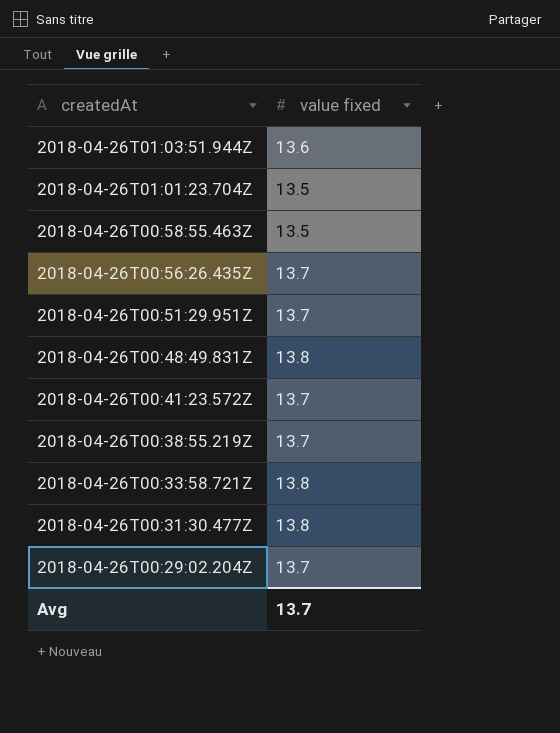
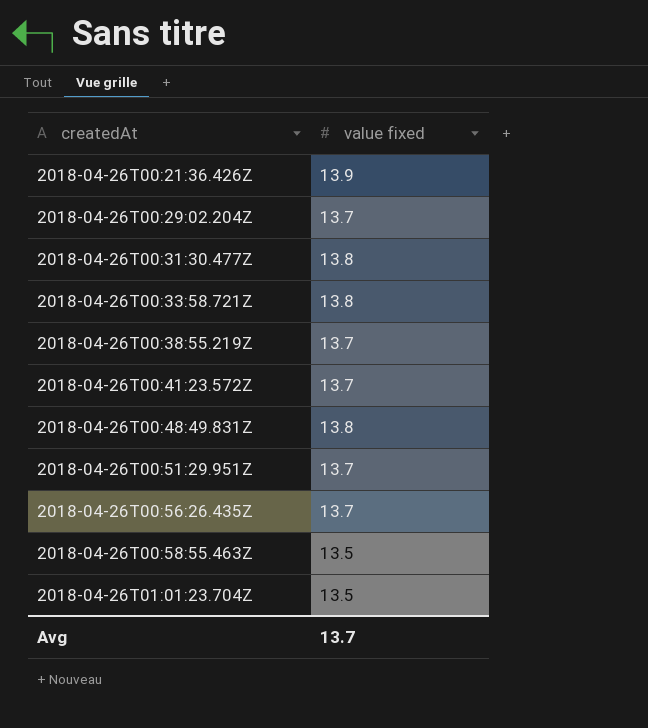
row order: createdAt descending -> createdAt ascending
row 2018-04-26T01:03:51.944Z: 13.6 -> none
row 2018-04-26T00:21:36.426Z: none -> 13.9

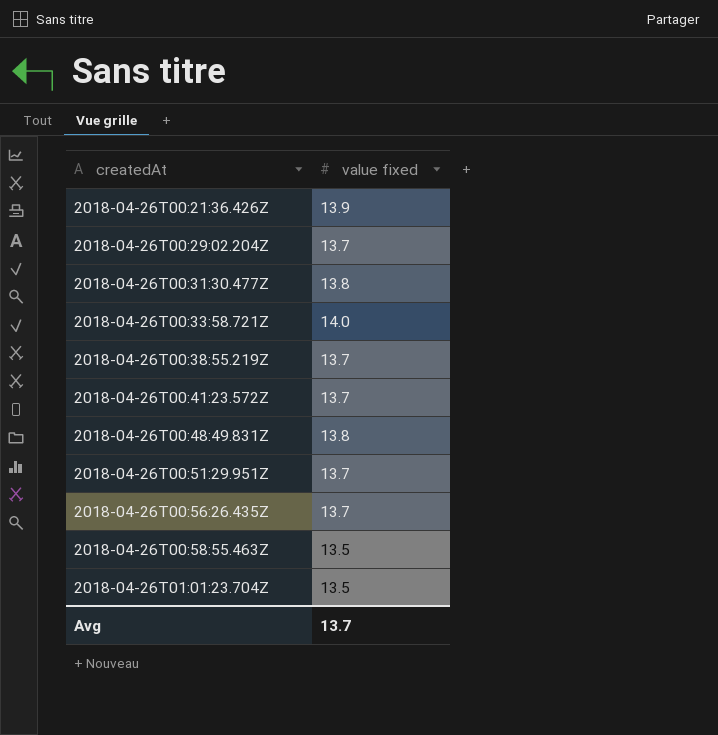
2018-04-26T00:33:58.721Z | value fixed: 13.8 -> 14.0

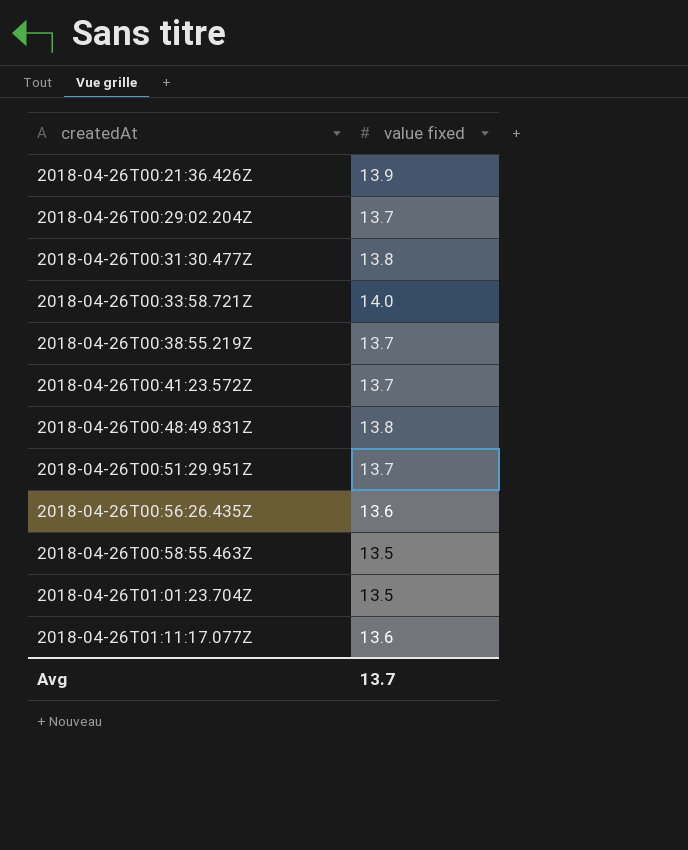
2018-04-26T00:56:26.435Z | value fixed: 13.7 -> 13.6
row 2018-04-26T01:11:17.077Z: none -> 13.6

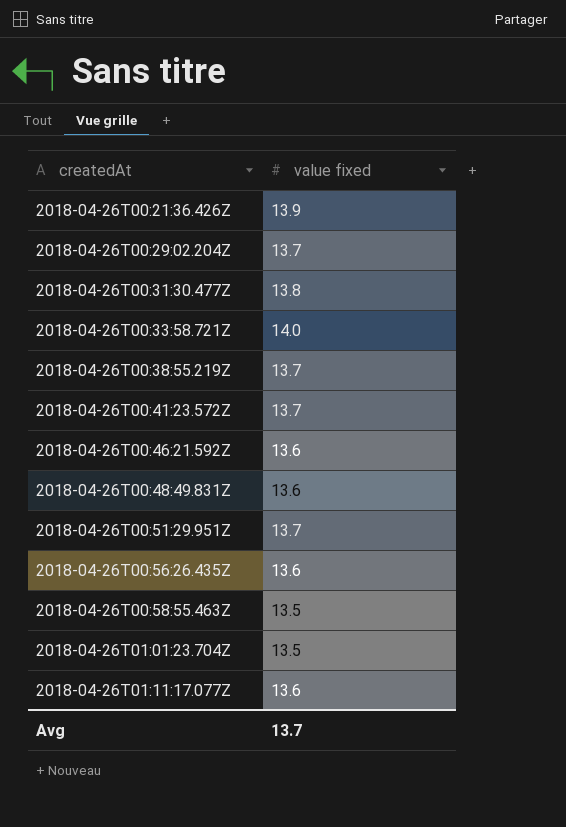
row 2018-04-26T00:46:21.592Z: none -> 13.6
2018-04-26T00:48:49.831Z | value fixed: 13.8 -> 13.6

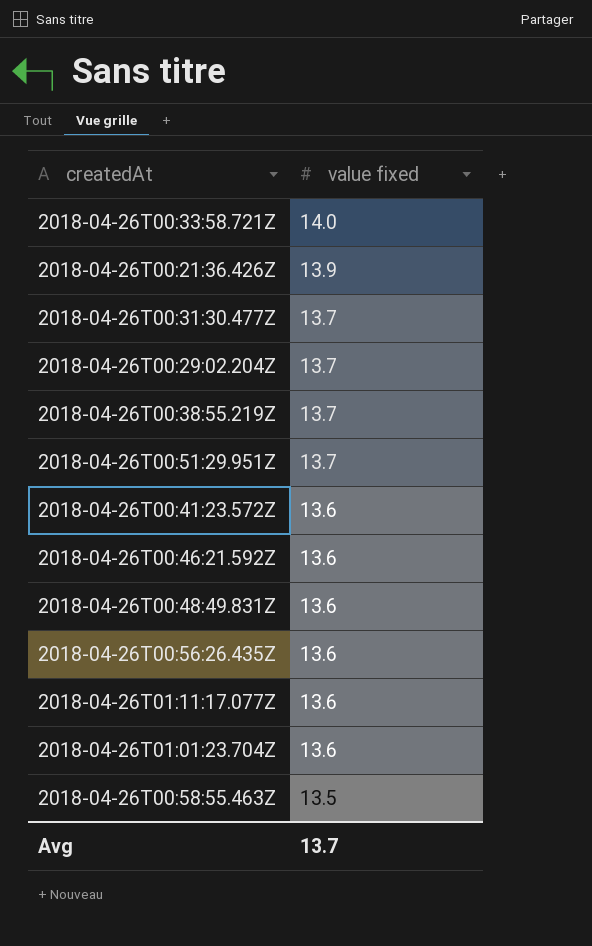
row order: createdAt ascending -> value fixed descending
2018-04-26T00:31:30.477Z | value fixed: 13.8 -> 13.7
2018-04-26T00:41:23.572Z | value fixed: 13.7 -> 13.6
2018-04-26T01:01:23.704Z | value fixed: 13.5 -> 13.6

